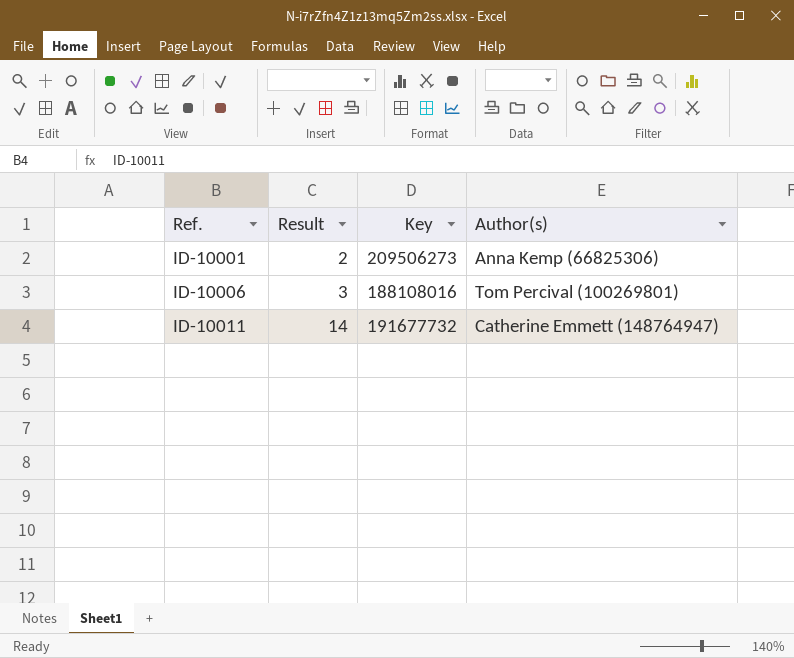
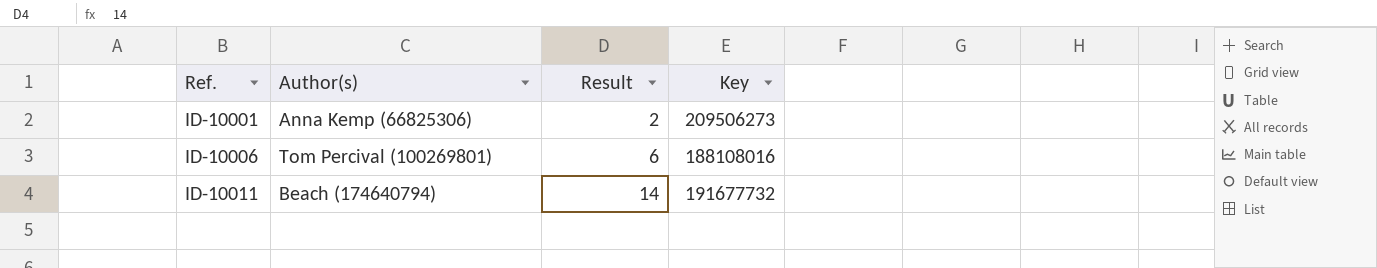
column Author(s) | position: 4 -> 2
ID-10006 | Result: 3 -> 6
ID-10011 | Author(s): Catherine Emmett (148764947) -> Beach (174640794)

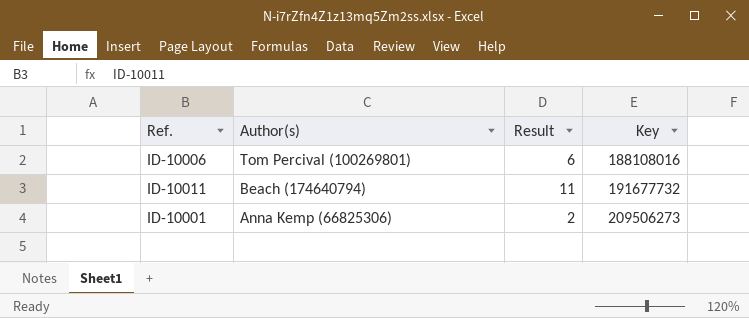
row order: Ref. ascending -> Author(s) descending
ID-10011 | Result: 14 -> 11

